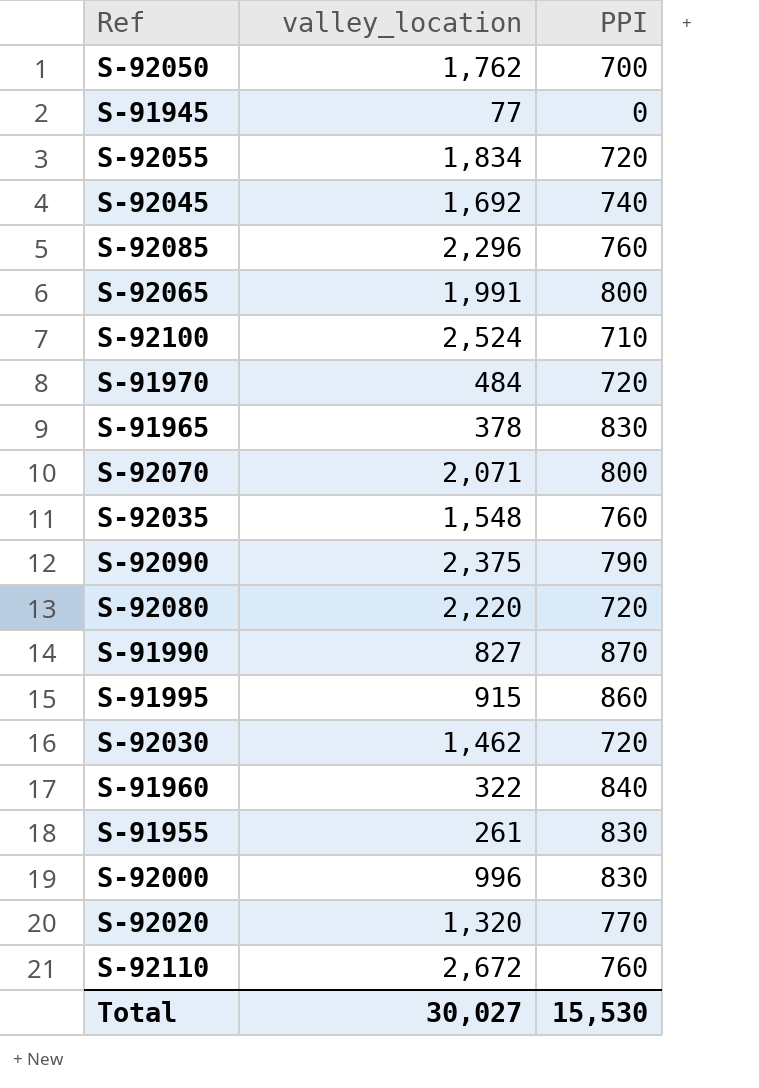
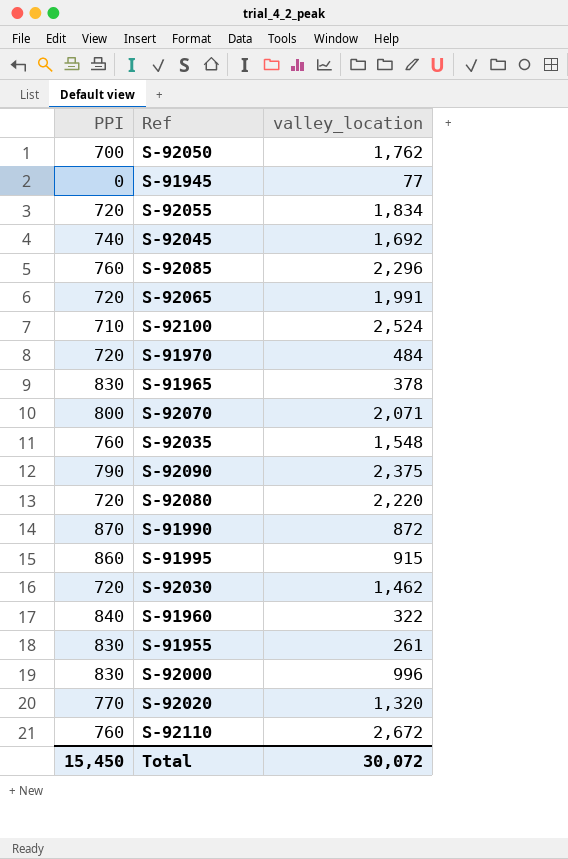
column PPI | position: 3 -> 1
S-92065 | PPI: 800 -> 720
S-91990 | valley_location: 827 -> 872
Total | PPI: 15,530 -> 15,450
Total | valley_location: 30,027 -> 30,072

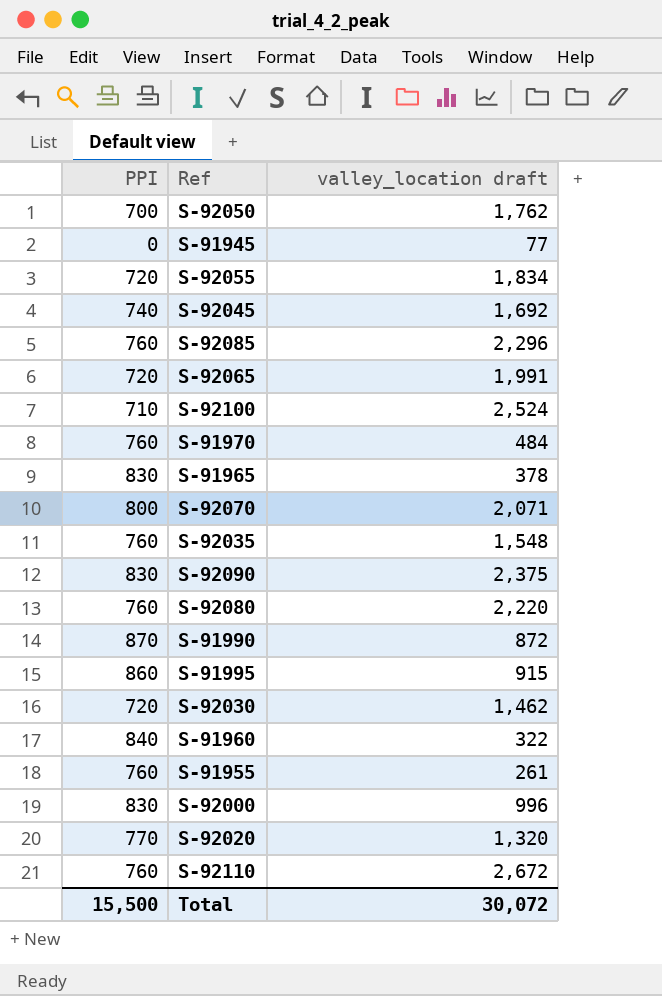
column name: valley_location -> valley_location draft
S-91970 | PPI: 720 -> 760
S-92090 | PPI: 790 -> 830
S-92080 | PPI: 720 -> 760
S-91955 | PPI: 830 -> 760
Total | PPI: 15,450 -> 15,500

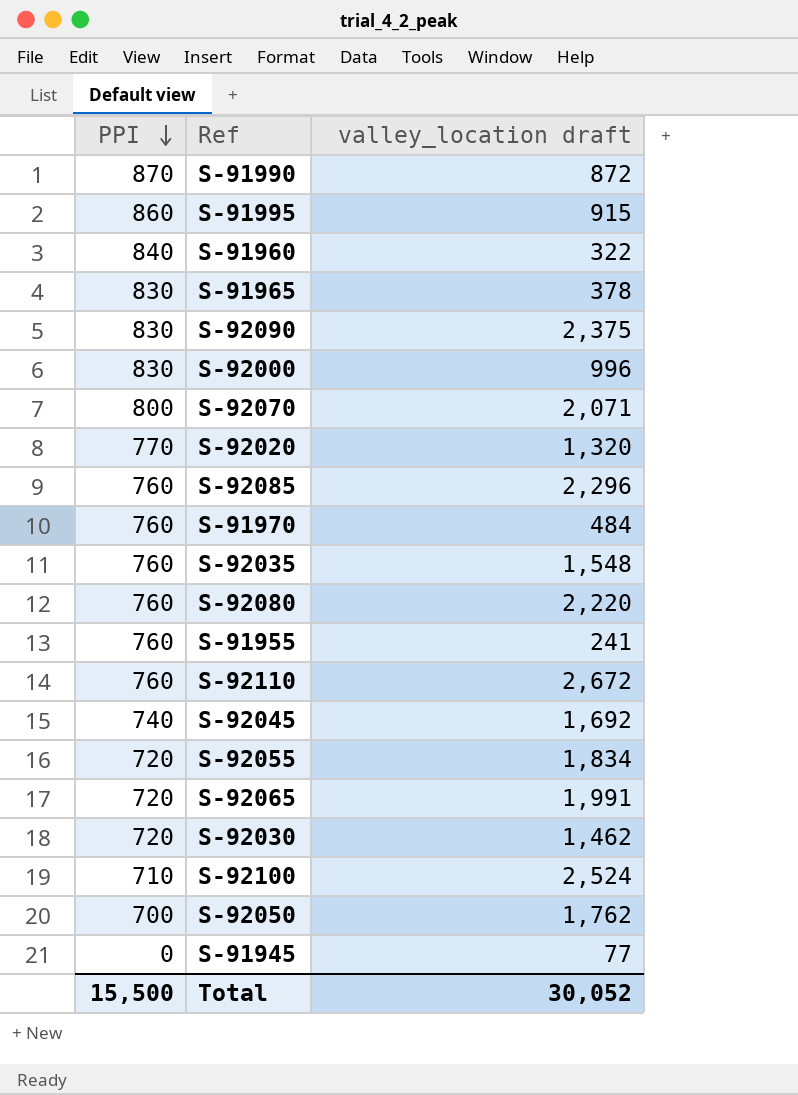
row order: none -> PPI descending
S-91955 | valley_location draft: 261 -> 241
Total | valley_location draft: 30,072 -> 30,052

